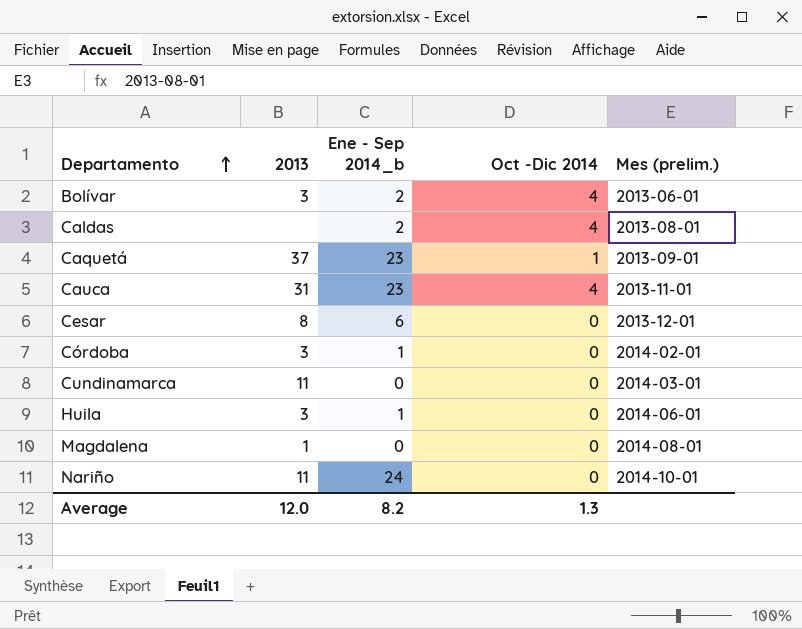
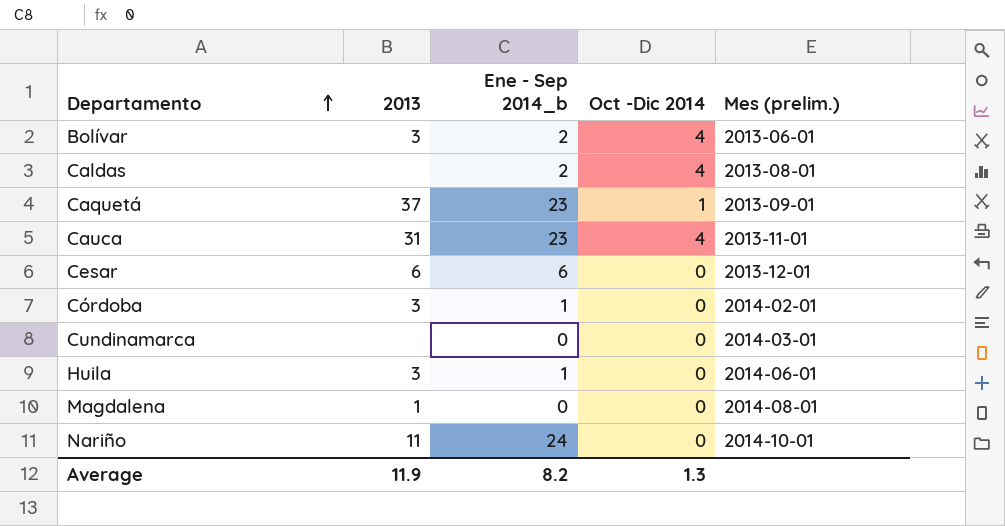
Cesar | 2013: 8 -> 6
Cundinamarca | 2013: 11 -> none
Average | 2013: 12.0 -> 11.9

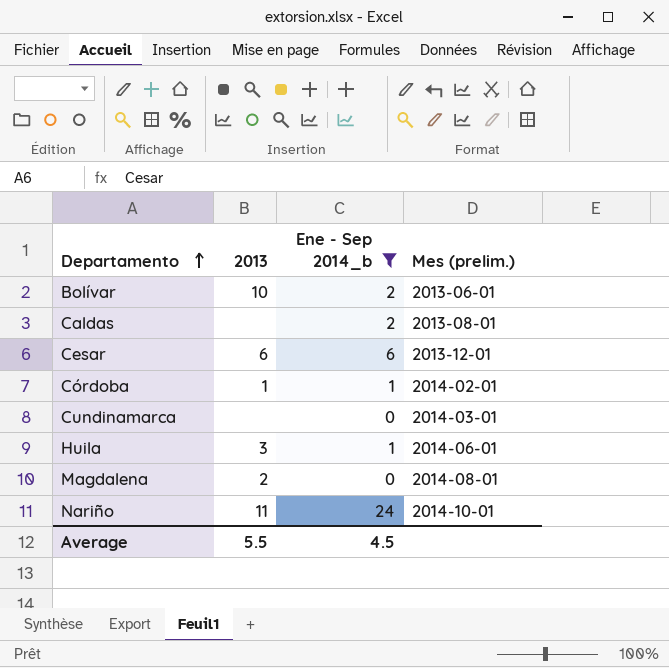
filter: none -> Ene - Sep 2014_b != 23
column Oct -Dic 2014 | position: 4 -> none
Bolívar | 2013: 3 -> 10
Córdoba | 2013: 3 -> 1
Magdalena | 2013: 1 -> 2
Average | 2013: 11.9 -> 5.5
Average | Ene - Sep 2014_b: 8.2 -> 4.5

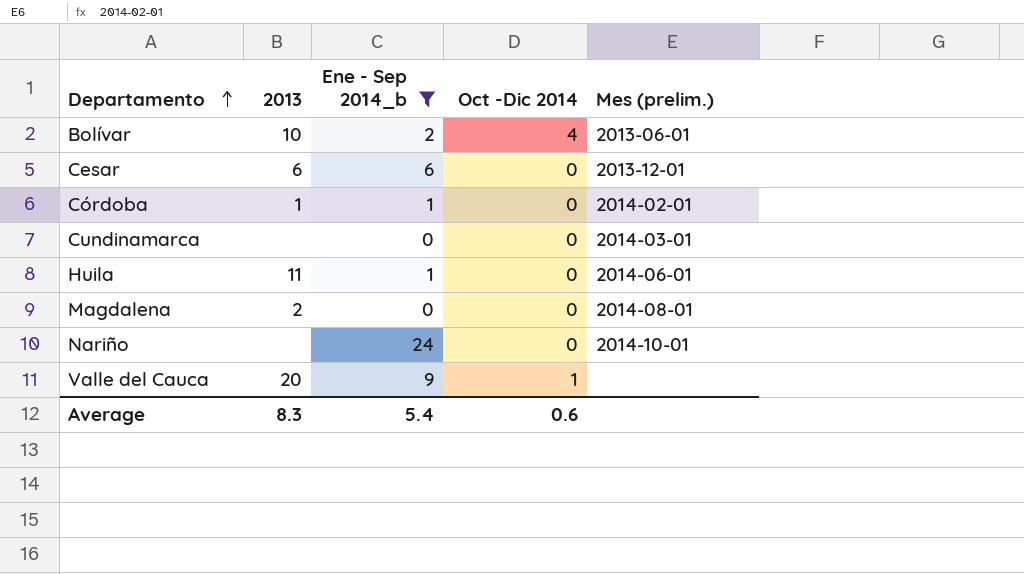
column Oct -Dic 2014 | position: none -> 4
row Caldas: none | 2 | 2013-08-01 -> none
Huila | 2013: 3 -> 11
Nariño | 2013: 11 -> none
row Valle del Cauca: none -> 20 | 9 | 1 | none
Average | 2013: 5.5 -> 8.3
Average | Ene - Sep 2014_b: 4.5 -> 5.4

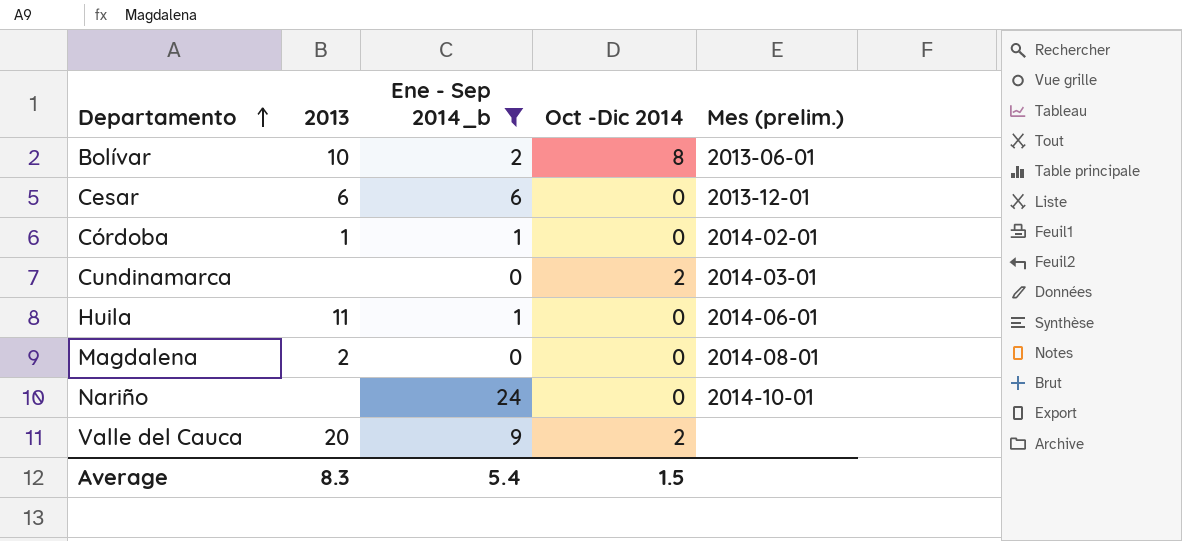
Bolívar | Oct -Dic 2014: 4 -> 8
Cundinamarca | Oct -Dic 2014: 0 -> 2
Valle del Cauca | Oct -Dic 2014: 1 -> 2
Average | Oct -Dic 2014: 0.6 -> 1.5

